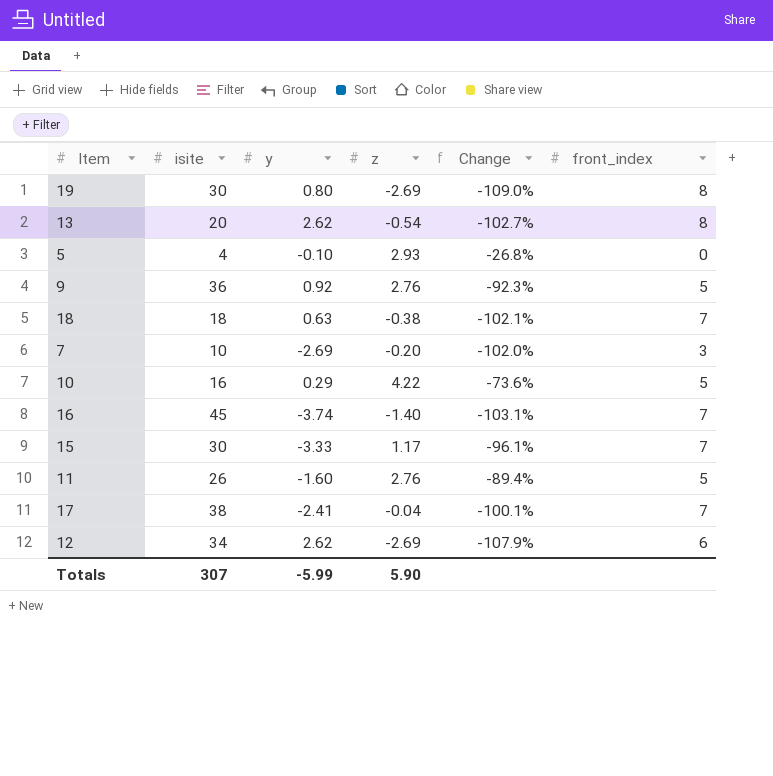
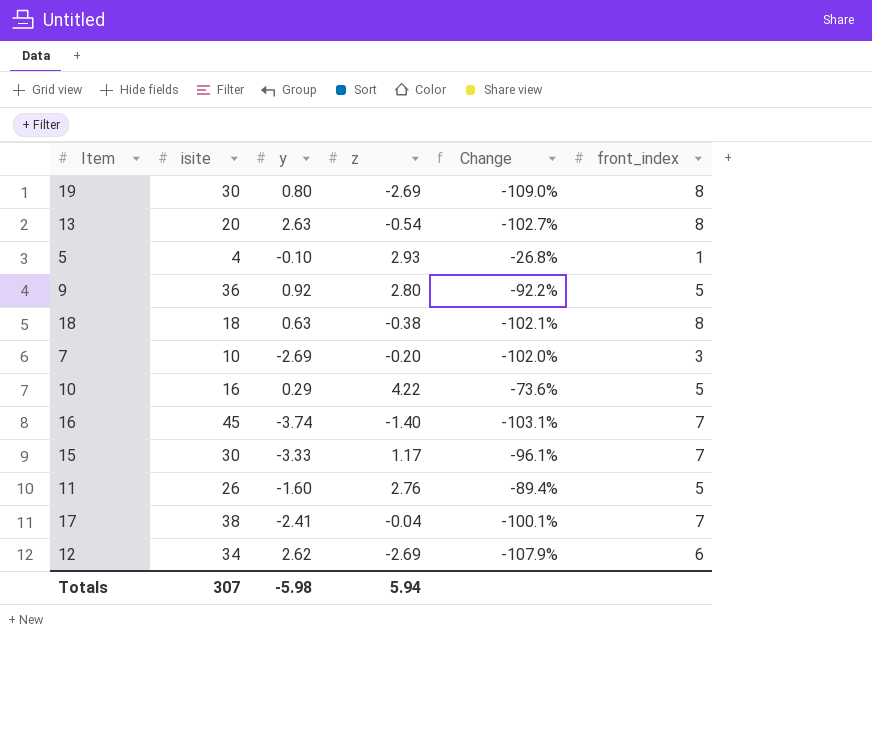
13 | y: 2.62 -> 2.63
5 | front_index: 0 -> 1
9 | z: 2.76 -> 2.80
9 | Change: -92.3% -> -92.2%
18 | front_index: 7 -> 8
Totals | y: -5.99 -> -5.98
Totals | z: 5.90 -> 5.94

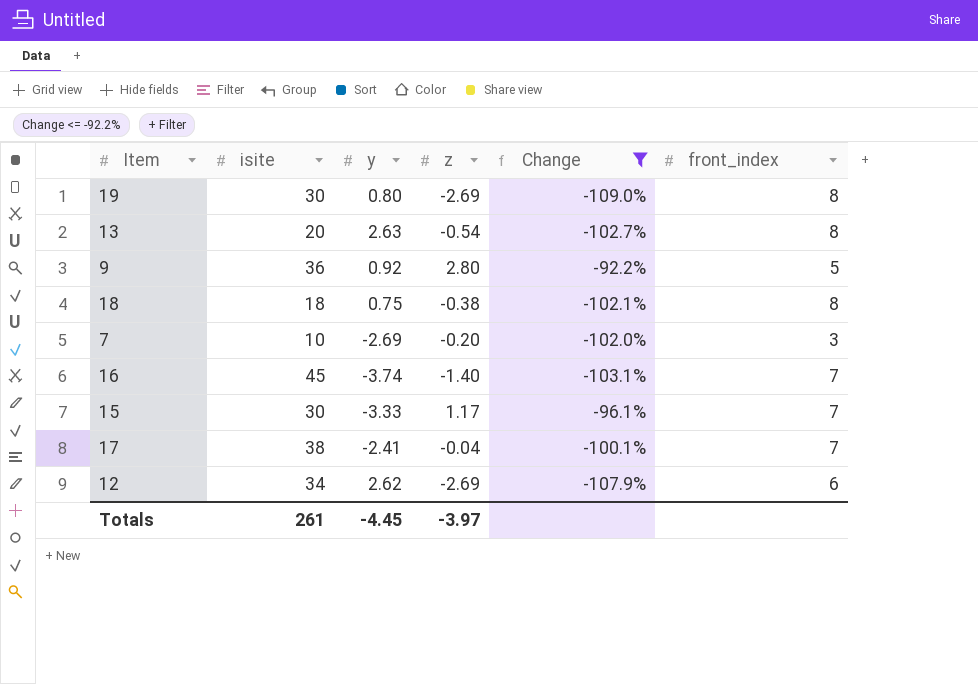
filter: none -> Change <= -92.2%
18 | y: 0.63 -> 0.75
Totals | isite: 307 -> 261
Totals | y: -5.98 -> -4.45
Totals | z: 5.94 -> -3.97

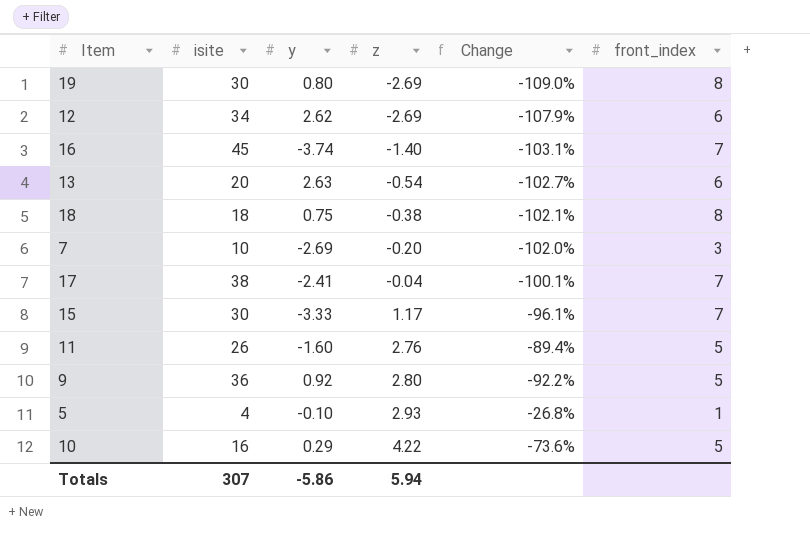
filter: Change <= -92.2% -> none
row order: none -> z ascending
13 | front_index: 8 -> 6
Totals | isite: 261 -> 307
Totals | y: -4.45 -> -5.86
Totals | z: -3.97 -> 5.94

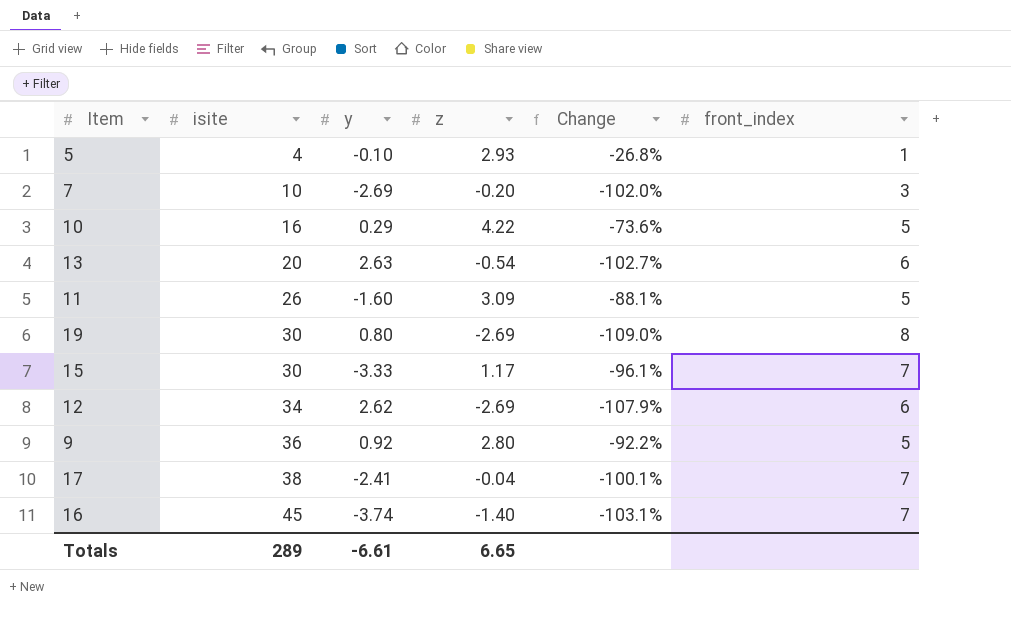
row order: z ascending -> isite ascending
row 18: 18 | 0.75 | -0.38 | -102.1% | 8 -> none
11 | z: 2.76 -> 3.09
11 | Change: -89.4% -> -88.1%
Totals | isite: 307 -> 289
Totals | y: -5.86 -> -6.61
Totals | z: 5.94 -> 6.65

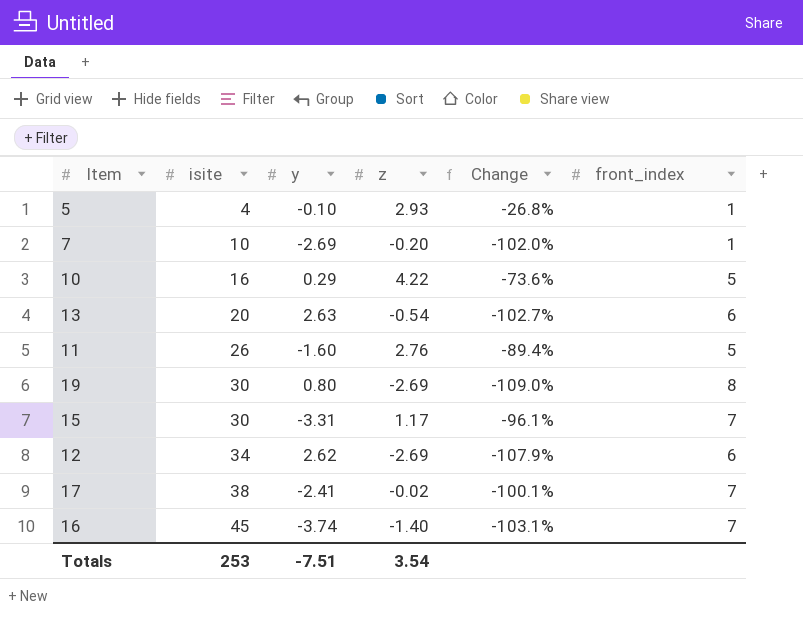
row 9: 36 | 0.92 | 2.80 | -92.2% | 5 -> none
7 | front_index: 3 -> 1
11 | z: 3.09 -> 2.76
11 | Change: -88.1% -> -89.4%
15 | y: -3.33 -> -3.31
17 | z: -0.04 -> -0.02
Totals | isite: 289 -> 253
Totals | y: -6.61 -> -7.51
Totals | z: 6.65 -> 3.54

